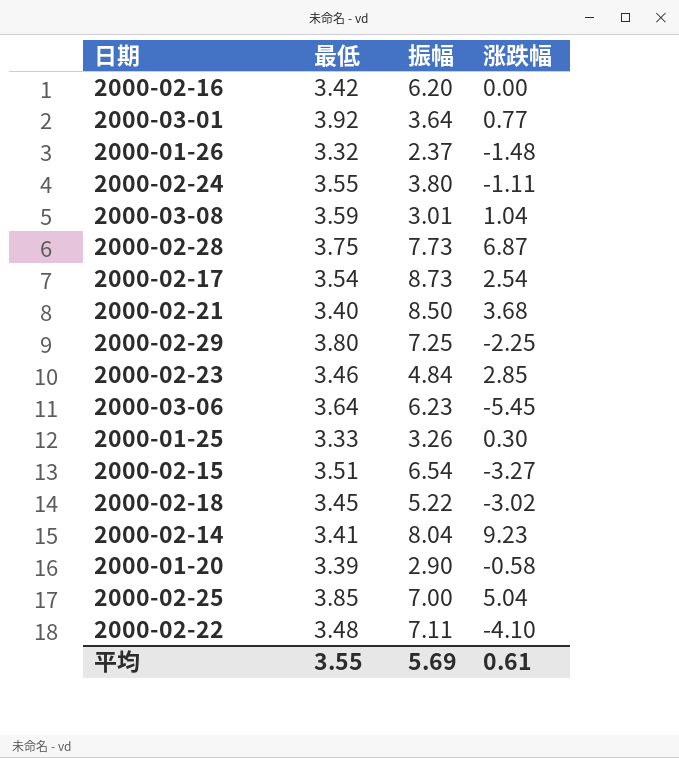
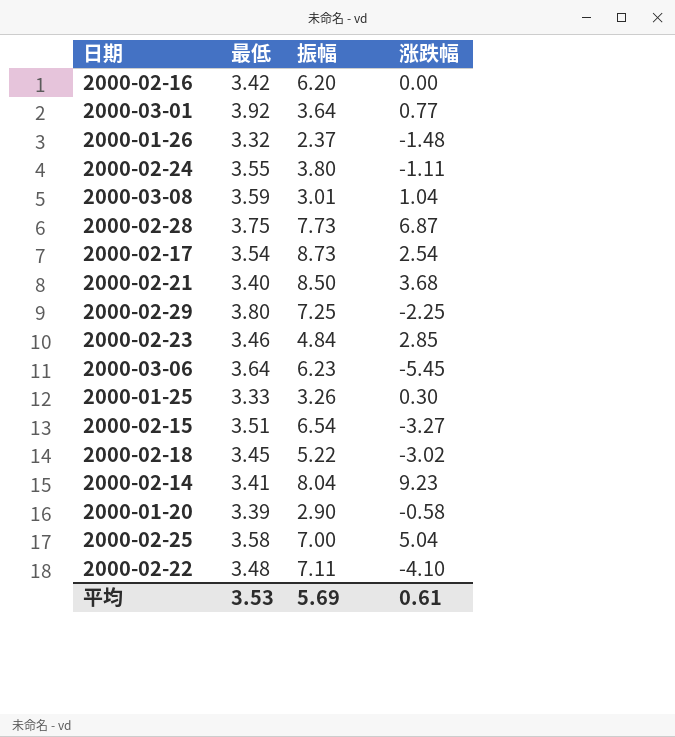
2000-02-25 | 最低: 3.85 -> 3.58
平均 | 最低: 3.55 -> 3.53

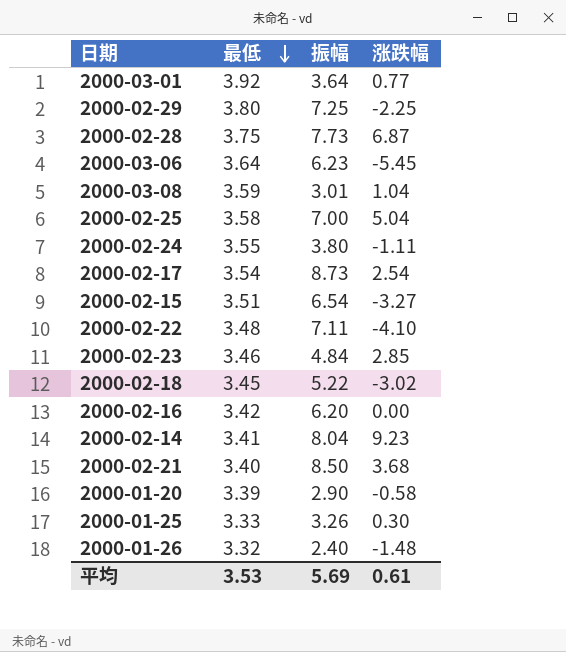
row order: none -> 最低 descending
2000-01-26 | 振幅: 2.37 -> 2.40

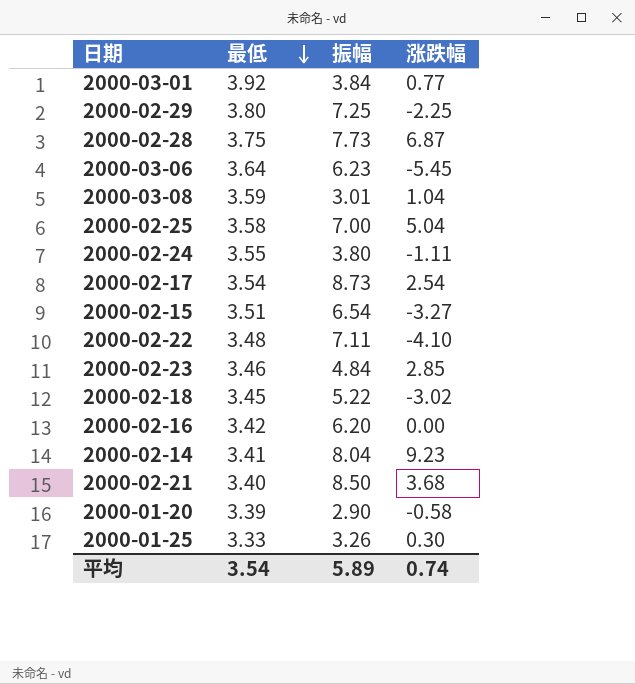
row 2000-01-26: 3.32 | 2.40 | -1.48 -> none
2000-03-01 | 振幅: 3.64 -> 3.84
平均 | 最低: 3.53 -> 3.54
平均 | 振幅: 5.69 -> 5.89
平均 | 涨跌幅: 0.61 -> 0.74

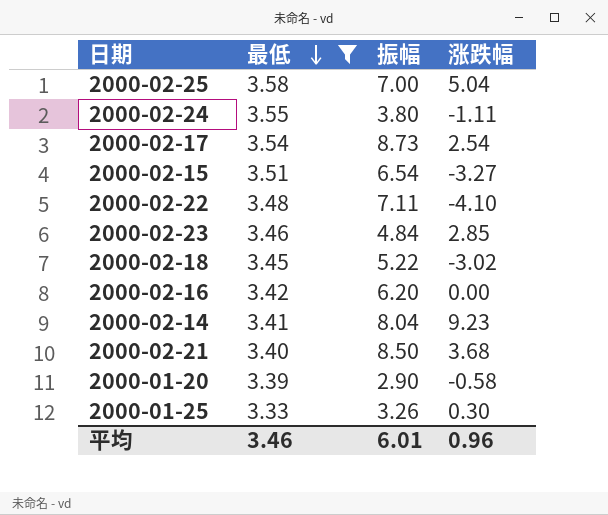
filter: none -> 最低 <= 3.58
平均 | 最低: 3.54 -> 3.46
平均 | 振幅: 5.89 -> 6.01
平均 | 涨跌幅: 0.74 -> 0.96

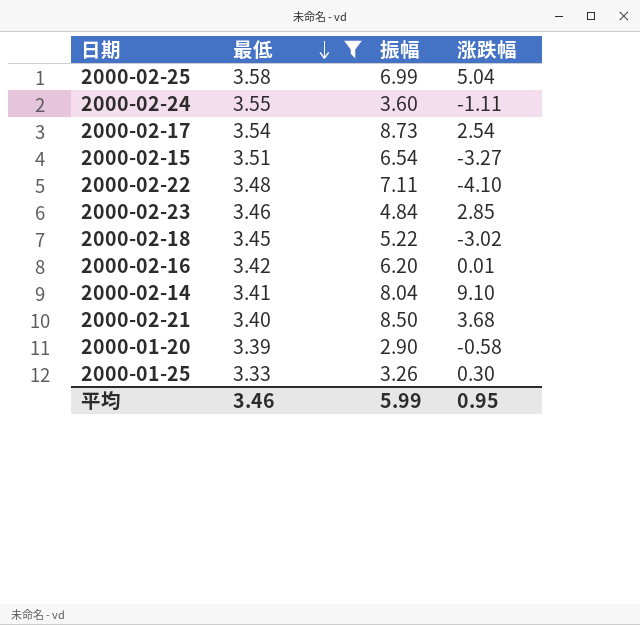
2000-02-25 | 振幅: 7.00 -> 6.99
2000-02-24 | 振幅: 3.80 -> 3.60
2000-02-16 | 涨跌幅: 0.00 -> 0.01
2000-02-14 | 涨跌幅: 9.23 -> 9.10
平均 | 振幅: 6.01 -> 5.99
平均 | 涨跌幅: 0.96 -> 0.95

